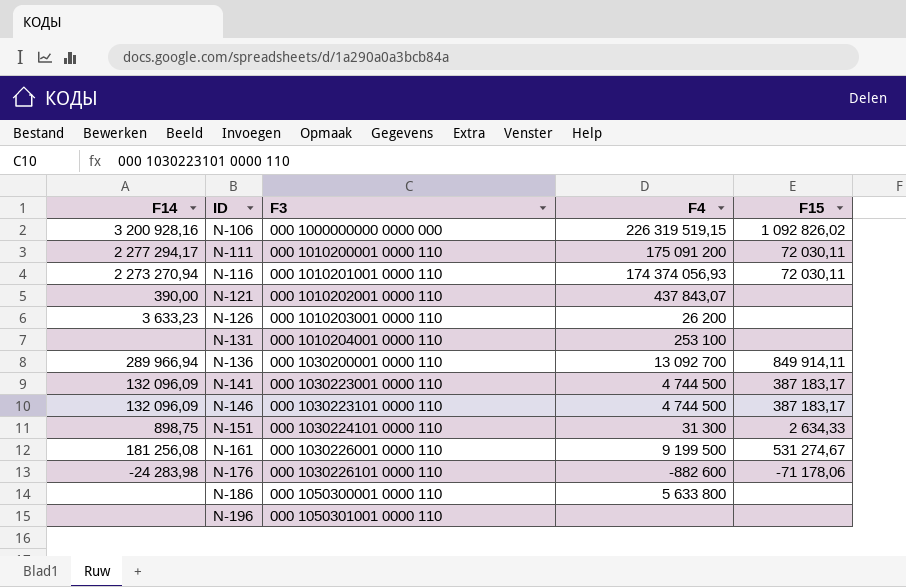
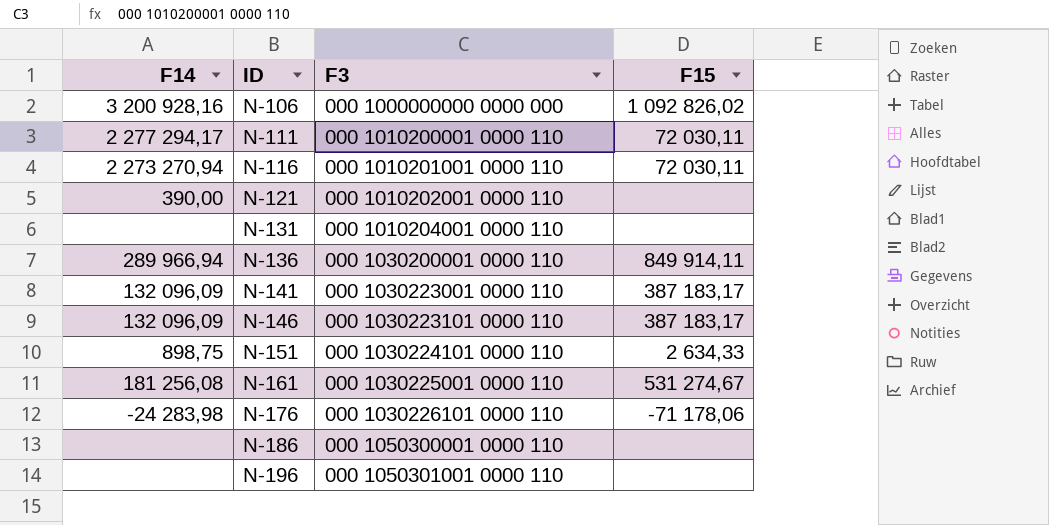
column F4 | position: 4 -> none
row N-126: 3 633,23 | 000 1010203001 0000 110 | 26 200 | none -> none
N-161 | F3: 000 1030226001 0000 110 -> 000 1030225001 0000 110

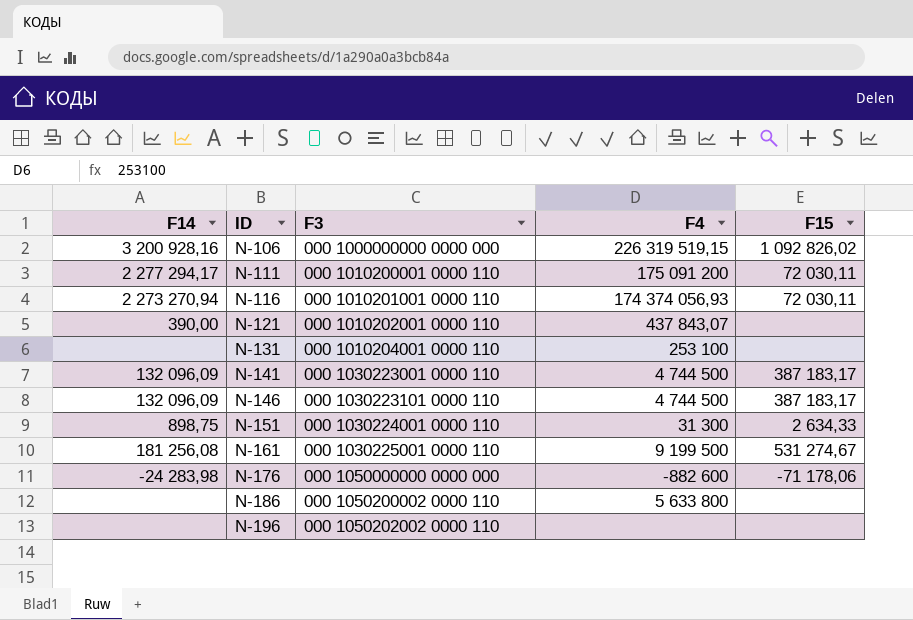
column F4 | position: none -> 4
row N-136: 289 966,94 | 000 1030200001 0000 110 | 849 914,11 -> none
N-151 | F3: 000 1030224101 0000 110 -> 000 1030224001 0000 110
N-176 | F3: 000 1030226101 0000 110 -> 000 1050000000 0000 000
N-186 | F3: 000 1050300001 0000 110 -> 000 1050200002 0000 110
N-196 | F3: 000 1050301001 0000 110 -> 000 1050202002 0000 110

